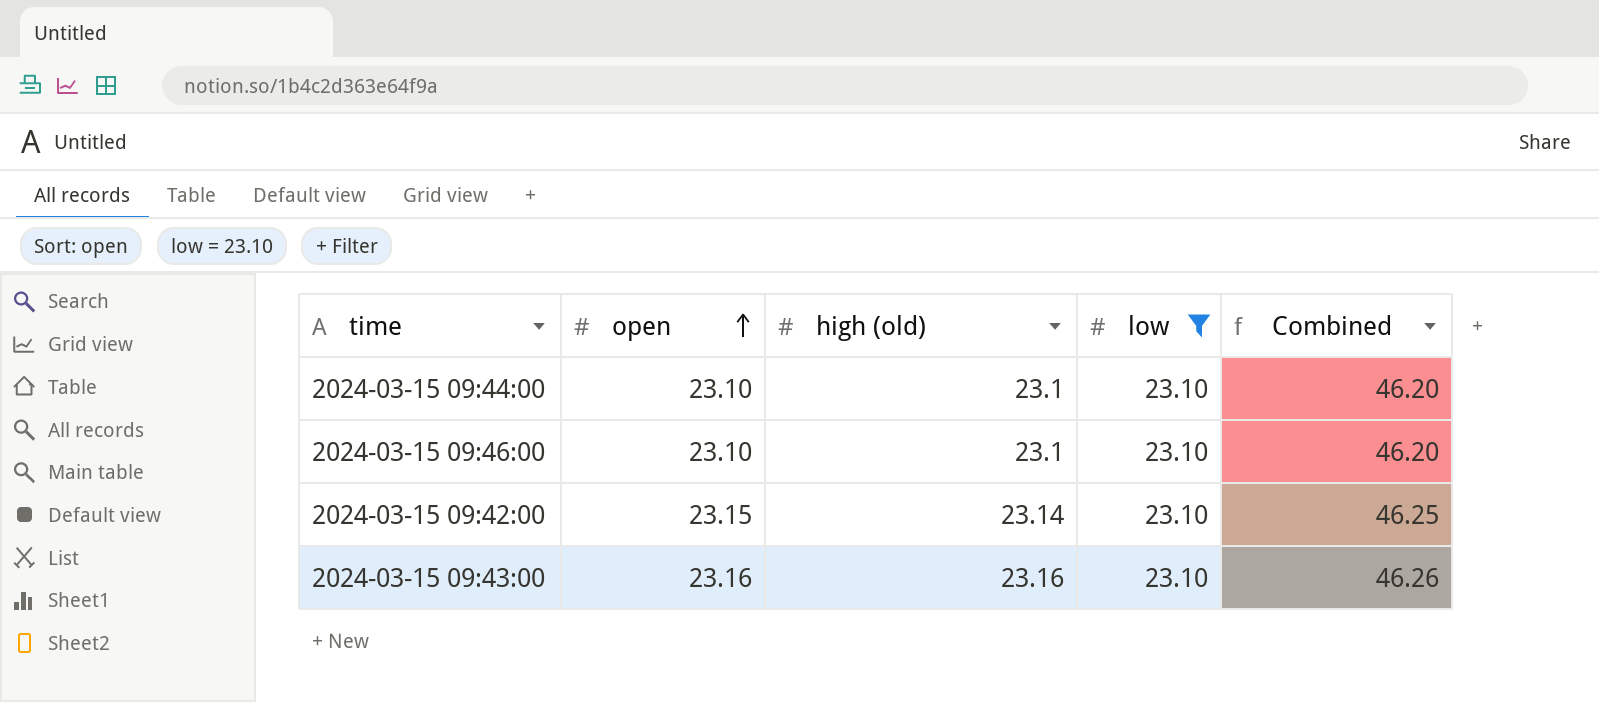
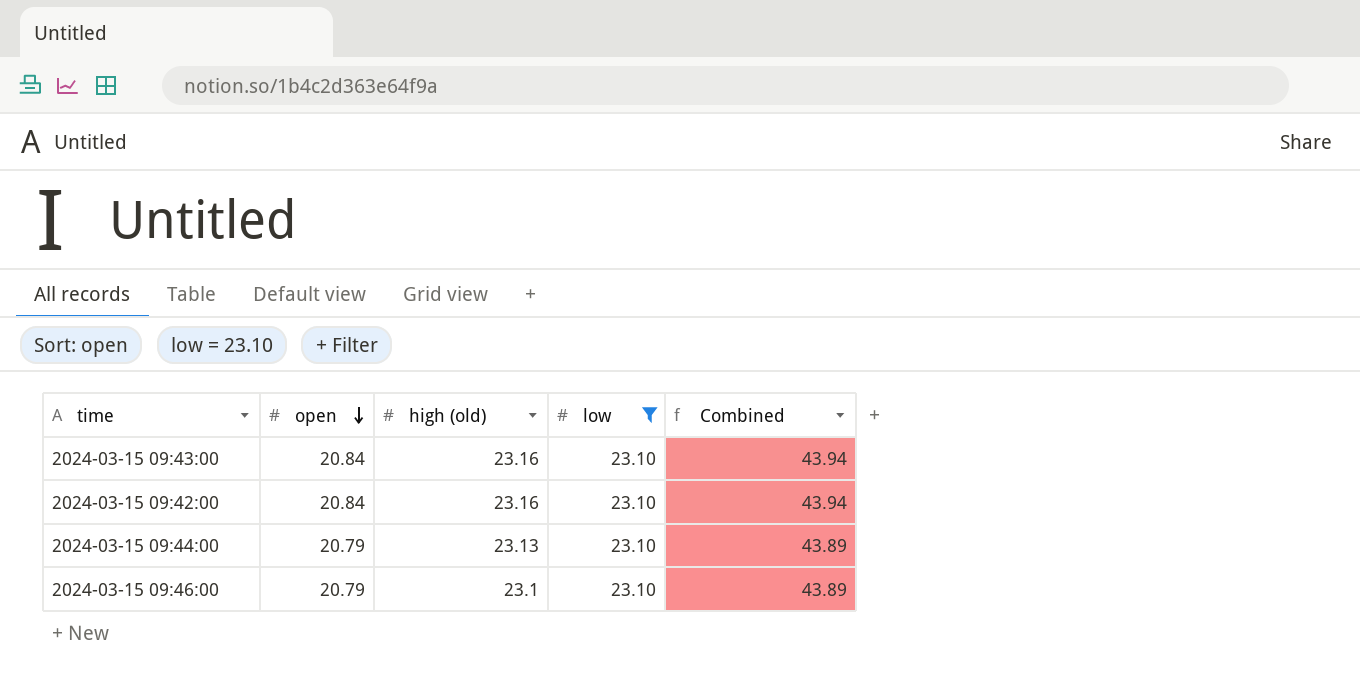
row order: open ascending -> open descending
2024-03-15 09:43:00 | open: 23.16 -> 20.84
2024-03-15 09:43:00 | Combined: 46.26 -> 43.94
2024-03-15 09:42:00 | open: 23.15 -> 20.84
2024-03-15 09:42:00 | high (old): 23.14 -> 23.16
2024-03-15 09:42:00 | Combined: 46.25 -> 43.94
2024-03-15 09:44:00 | open: 23.10 -> 20.79
2024-03-15 09:44:00 | high (old): 23.1 -> 23.13
2024-03-15 09:44:00 | Combined: 46.20 -> 43.89
2024-03-15 09:46:00 | open: 23.10 -> 20.79
2024-03-15 09:46:00 | Combined: 46.20 -> 43.89

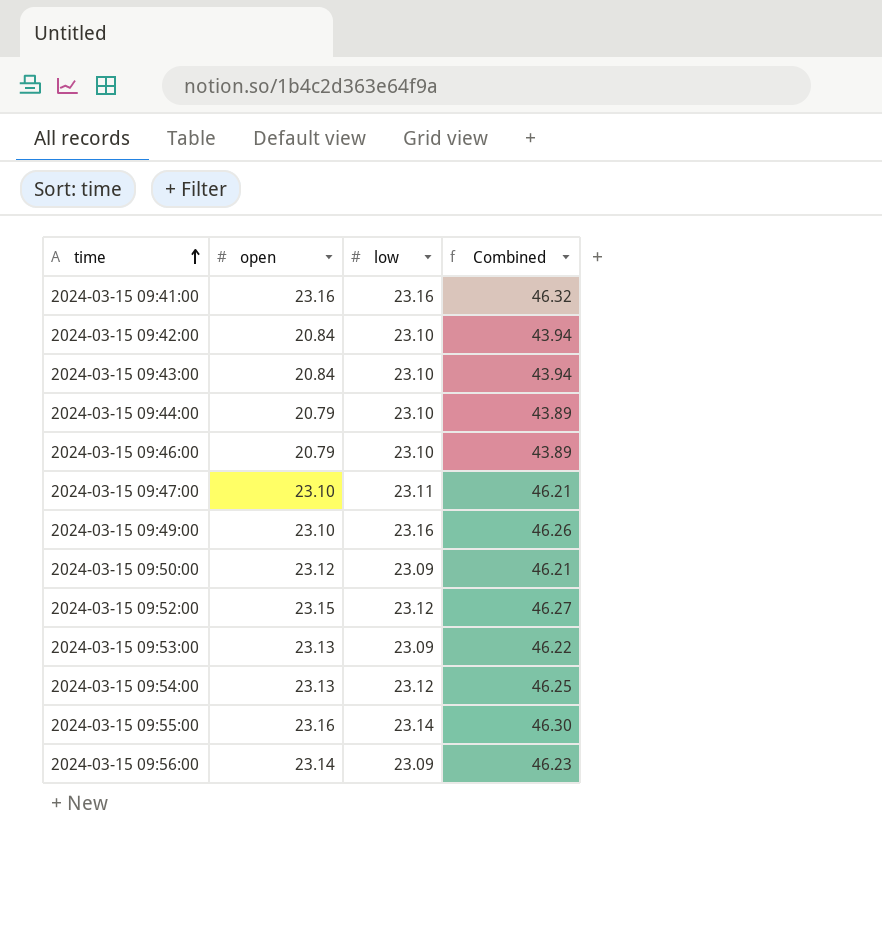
filter: low = 23.10 -> none
row order: open descending -> time ascending
column high (old) | position: 3 -> none

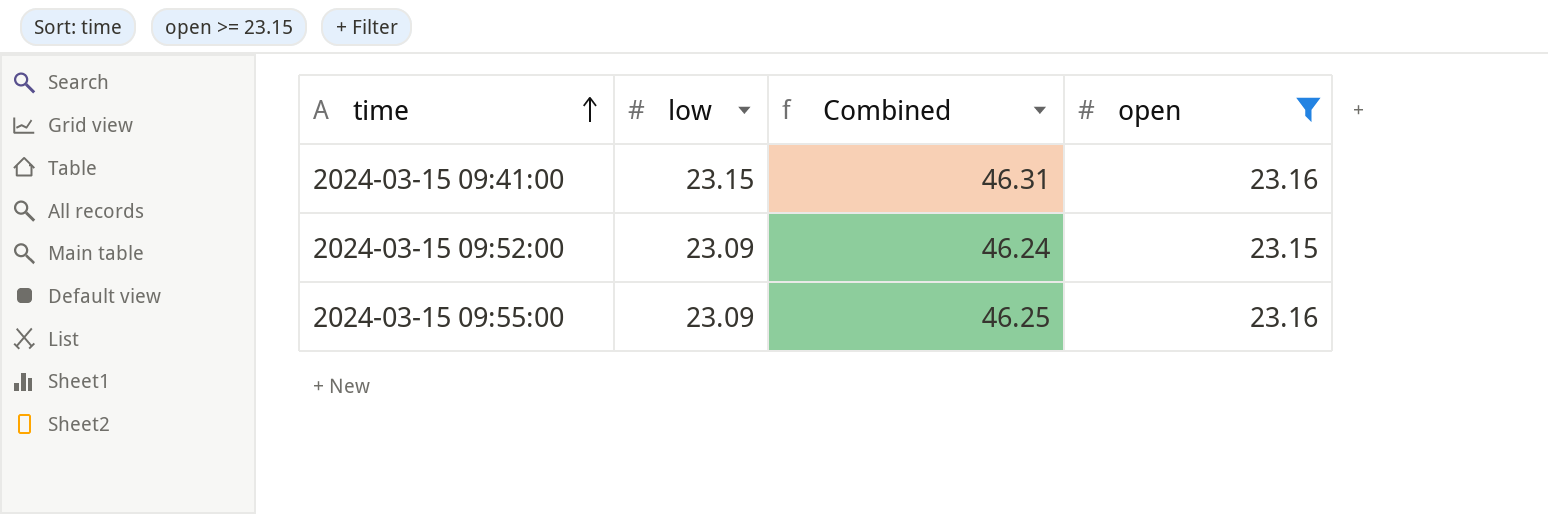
filter: none -> open >= 23.15
column open | position: 2 -> 4
2024-03-15 09:41:00 | low: 23.16 -> 23.15
2024-03-15 09:41:00 | Combined: 46.32 -> 46.31
2024-03-15 09:52:00 | low: 23.12 -> 23.09
2024-03-15 09:52:00 | Combined: 46.27 -> 46.24
2024-03-15 09:55:00 | low: 23.14 -> 23.09
2024-03-15 09:55:00 | Combined: 46.30 -> 46.25

